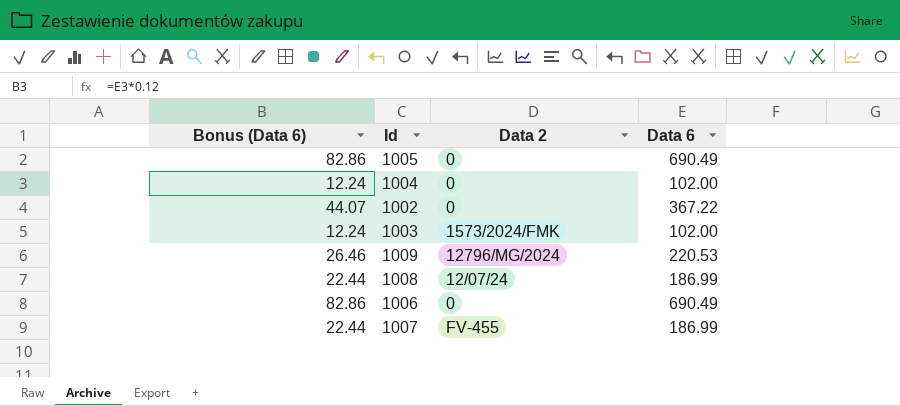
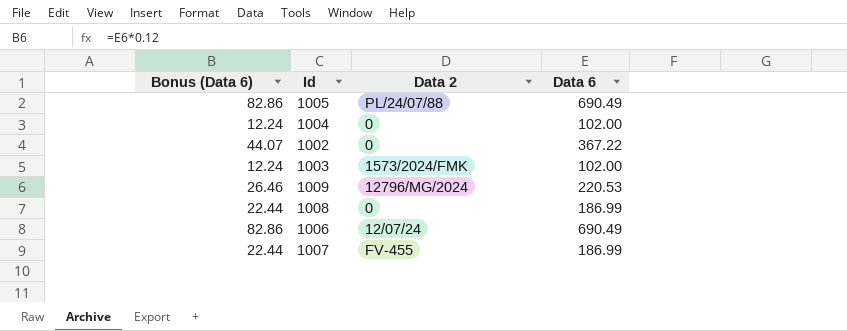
1005 | Data 2: 0 -> PL/24/07/88
1008 | Data 2: 12/07/24 -> 0
1006 | Data 2: 0 -> 12/07/24

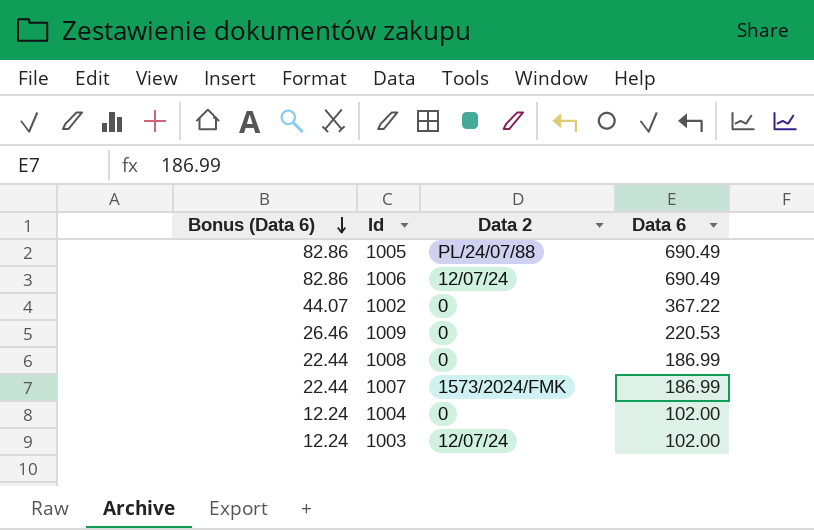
row order: none -> Bonus (Data 6) descending
1009 | Data 2: 12796/MG/2024 -> 0
1007 | Data 2: FV-455 -> 1573/2024/FMK
1003 | Data 2: 1573/2024/FMK -> 12/07/24

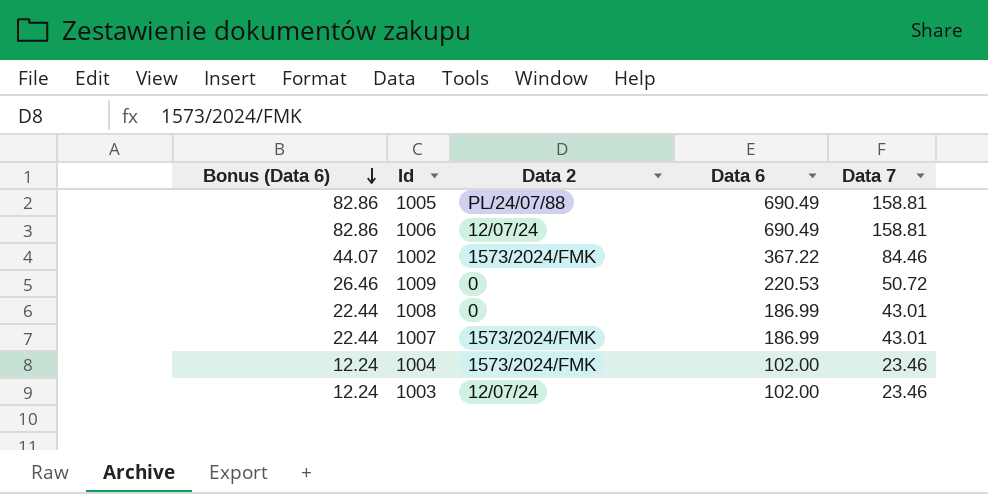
column Data 7 | position: none -> 5
1002 | Data 2: 0 -> 1573/2024/FMK
1004 | Data 2: 0 -> 1573/2024/FMK

